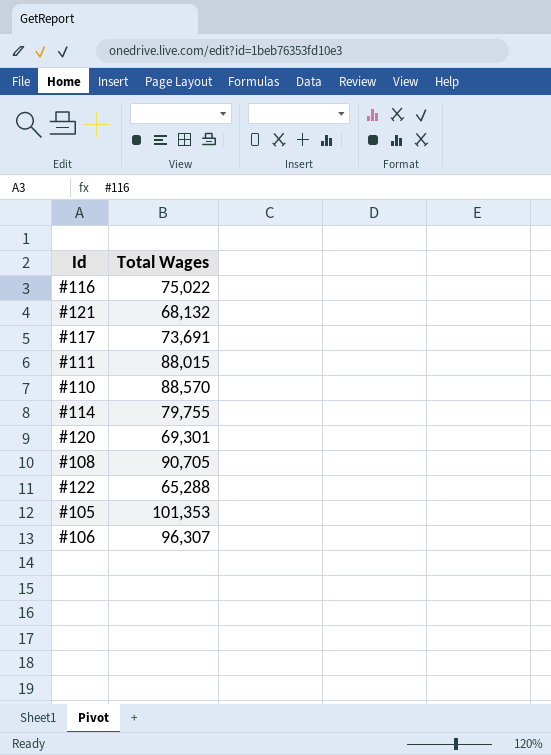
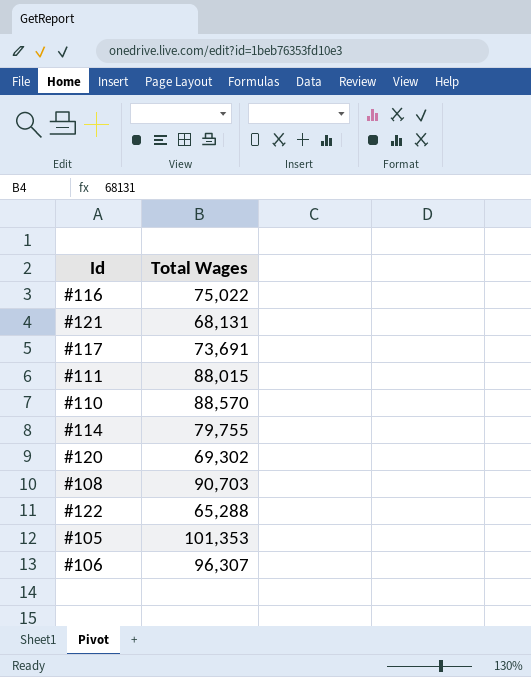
#121 | Total Wages: 68,132 -> 68,131
#120 | Total Wages: 69,301 -> 69,302
#108 | Total Wages: 90,705 -> 90,703

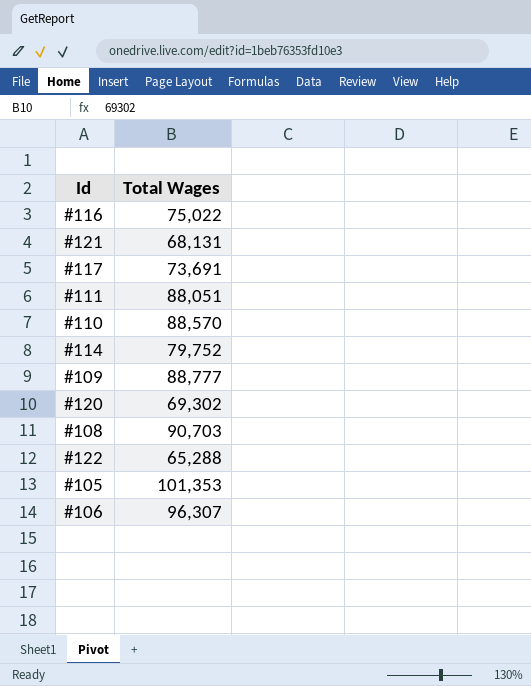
#111 | Total Wages: 88,015 -> 88,051
#114 | Total Wages: 79,755 -> 79,752
row #109: none -> 88,777

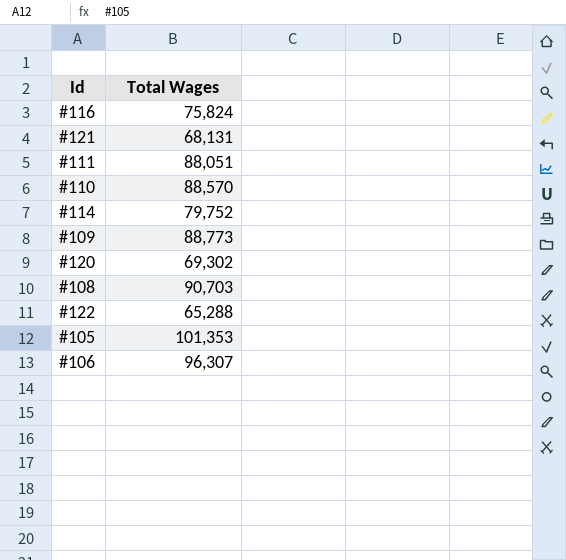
row #117: 73,691 -> none
#116 | Total Wages: 75,022 -> 75,824
#109 | Total Wages: 88,777 -> 88,773

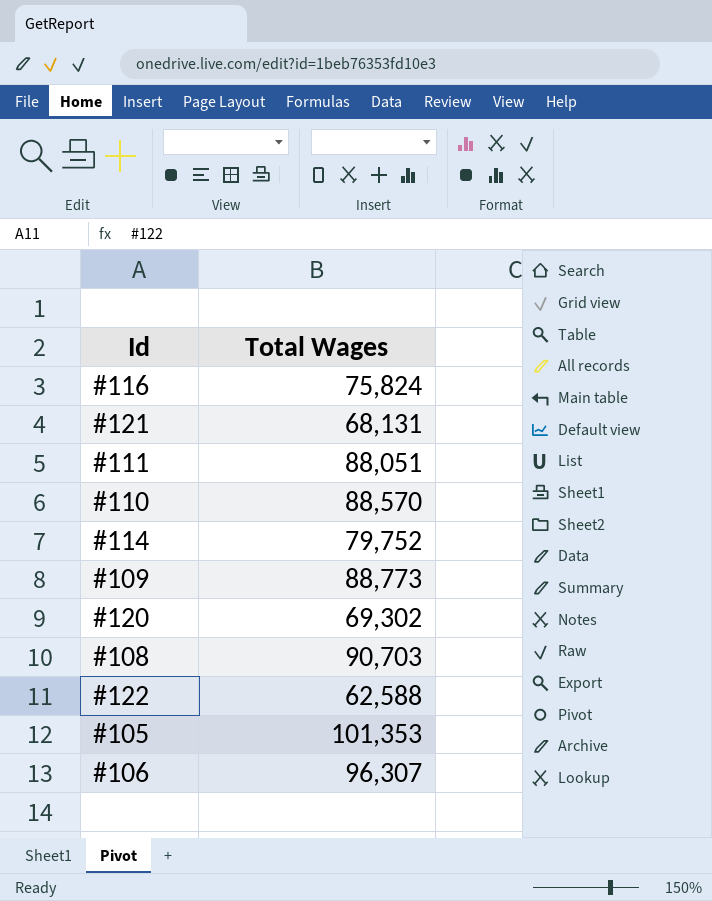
#122 | Total Wages: 65,288 -> 62,588

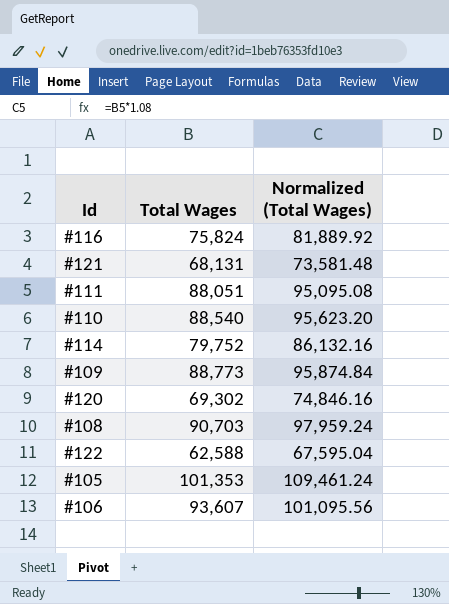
column Normalized (Total Wages) | formula: none -> [Total Wages] * 1.08
#110 | Total Wages: 88,570 -> 88,540
#106 | Total Wages: 96,307 -> 93,607

